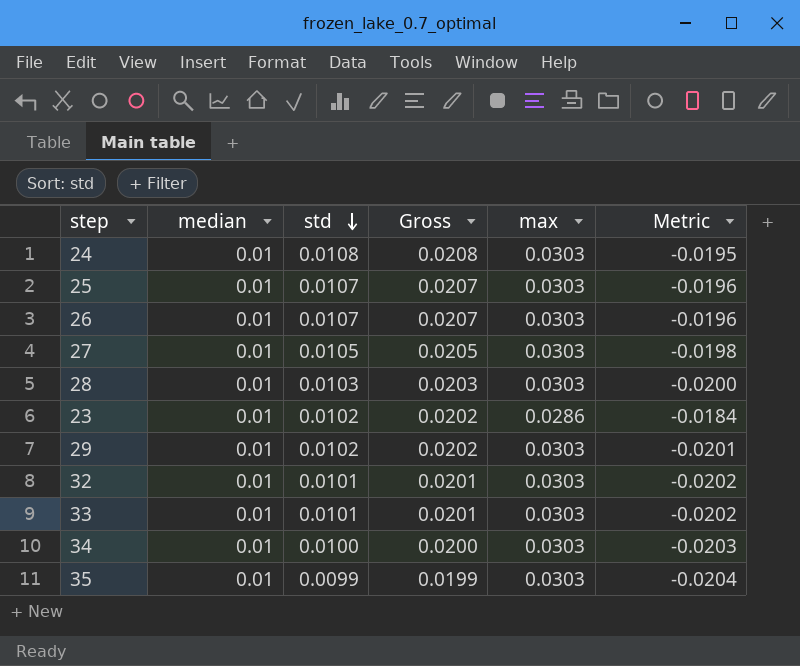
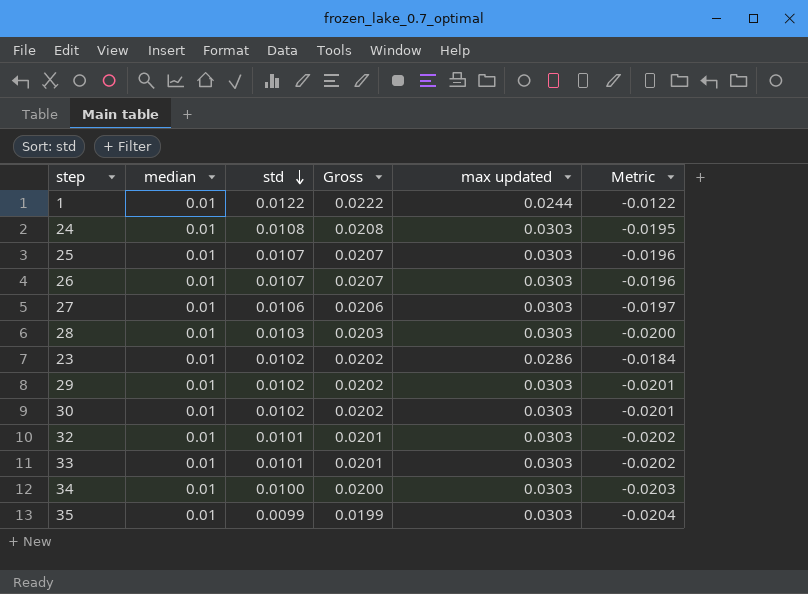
column name: max -> max updated
row 1: none -> 0.01 | 0.0122 | 0.0222 | 0.0244 | -0.0122
27 | std: 0.0105 -> 0.0106
27 | Gross: 0.0205 -> 0.0206
27 | Metric: -0.0198 -> -0.0197
row 30: none -> 0.01 | 0.0102 | 0.0202 | 0.0303 | -0.0201

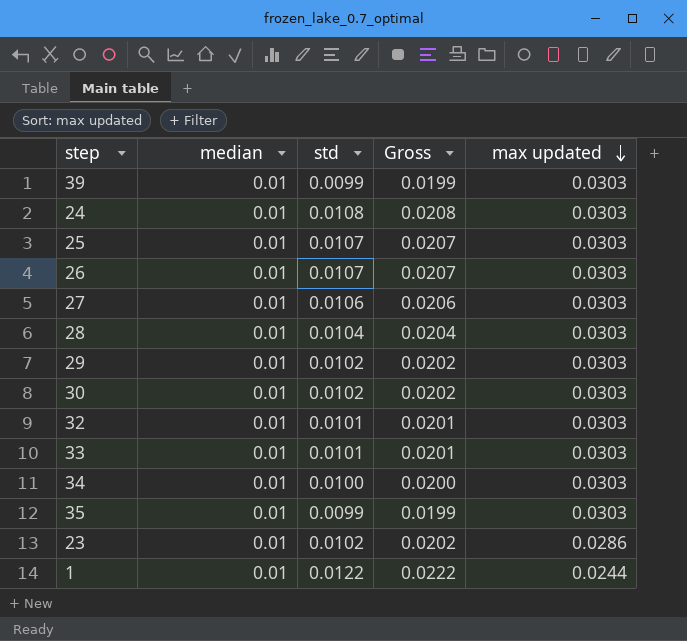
row order: std descending -> max updated descending
column Metric | formula: [std] - [max updated] -> none
row 39: none -> 0.01 | 0.0099 | 0.0199 | 0.0303
28 | std: 0.0103 -> 0.0104
28 | Gross: 0.0203 -> 0.0204

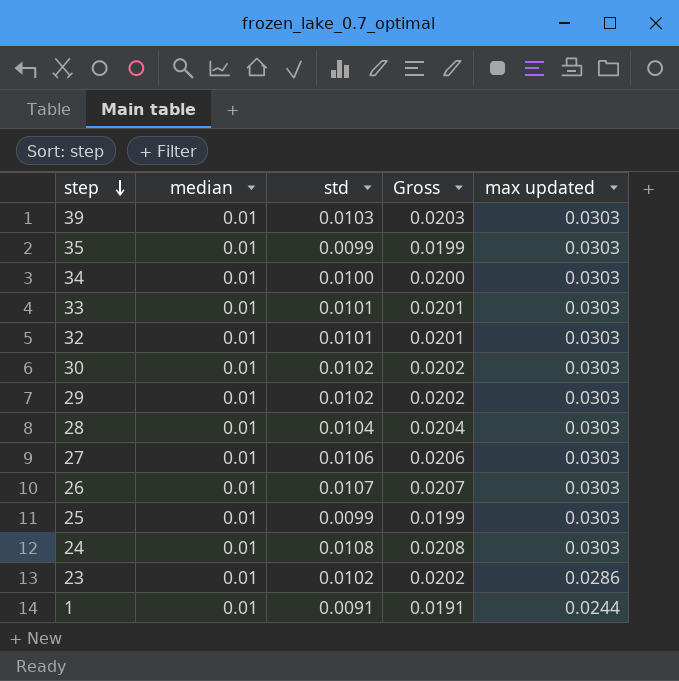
row order: max updated descending -> step descending
39 | std: 0.0099 -> 0.0103
39 | Gross: 0.0199 -> 0.0203
25 | std: 0.0107 -> 0.0099
25 | Gross: 0.0207 -> 0.0199
1 | std: 0.0122 -> 0.0091
1 | Gross: 0.0222 -> 0.0191

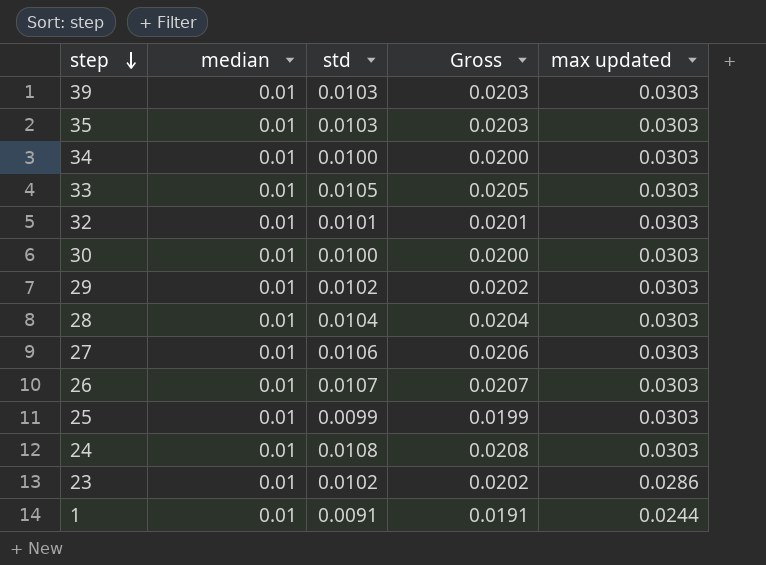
35 | std: 0.0099 -> 0.0103
35 | Gross: 0.0199 -> 0.0203
33 | std: 0.0101 -> 0.0105
33 | Gross: 0.0201 -> 0.0205
30 | std: 0.0102 -> 0.0100
30 | Gross: 0.0202 -> 0.0200

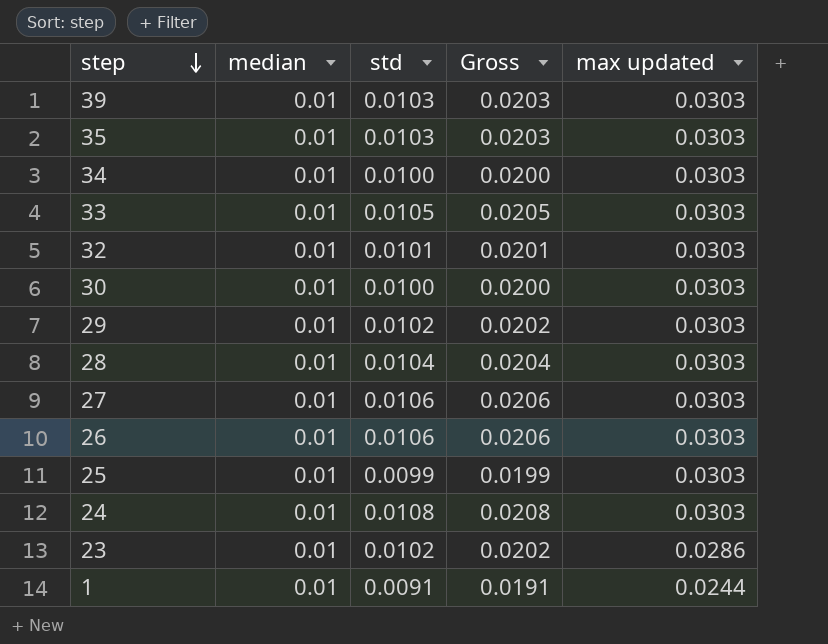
26 | std: 0.0107 -> 0.0106
26 | Gross: 0.0207 -> 0.0206

